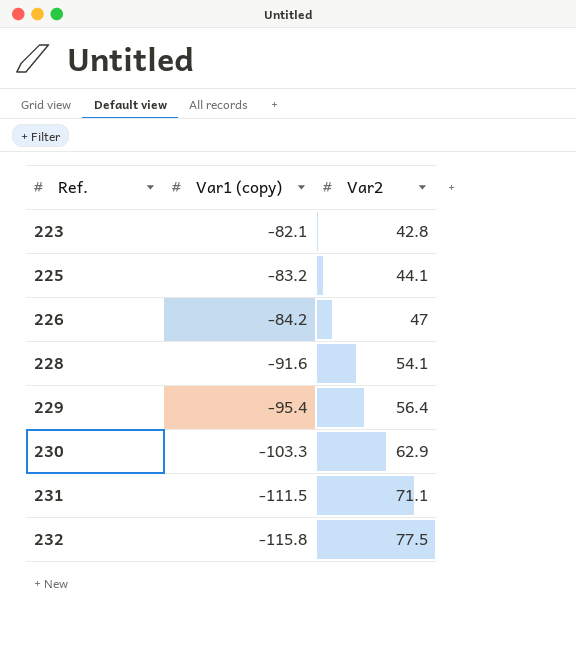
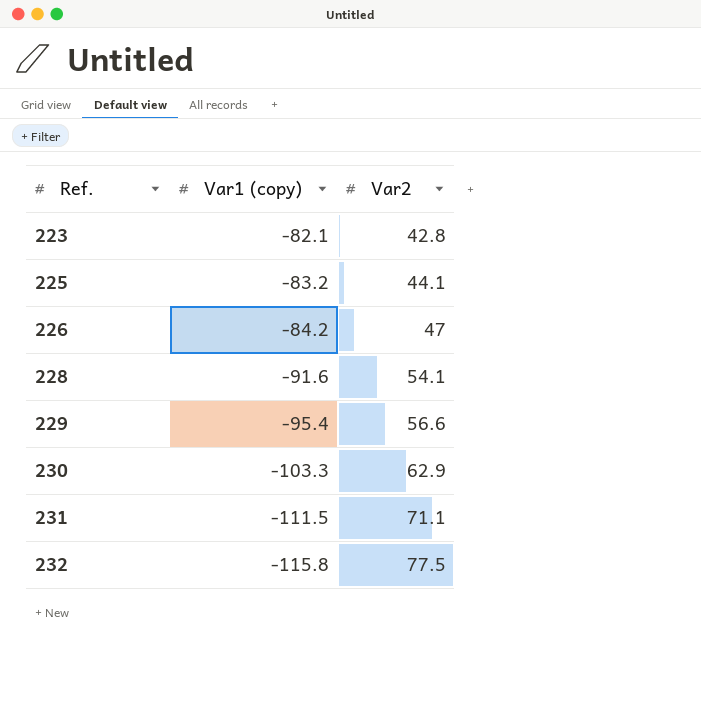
229 | Var2: 56.4 -> 56.6

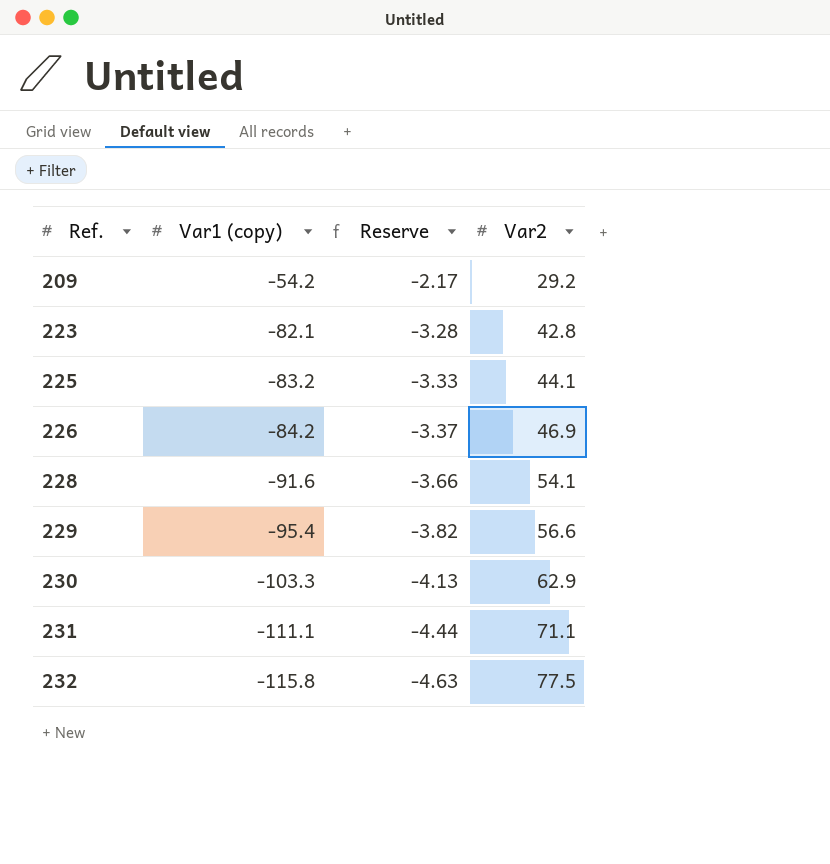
column Reserve | formula: none -> [Var1 (copy)] * 0.04
row 209: none -> -54.2 | -2.17 | 29.2
226 | Var2: 47 -> 46.9
231 | Var1 (copy): -111.5 -> -111.1

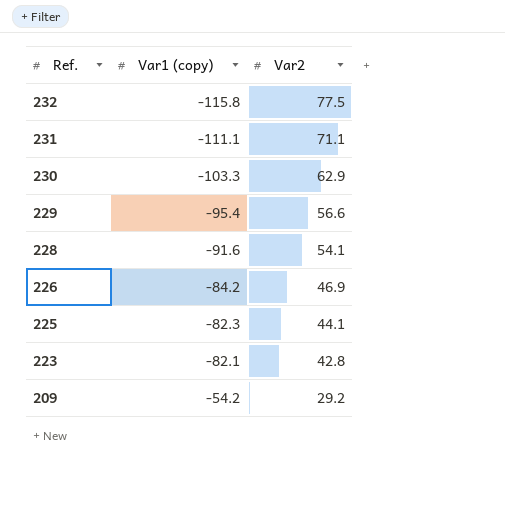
row order: Ref. ascending -> Ref. descending
column Reserve | formula: [Var1 (copy)] * 0.04 -> none
225 | Var1 (copy): -83.2 -> -82.3

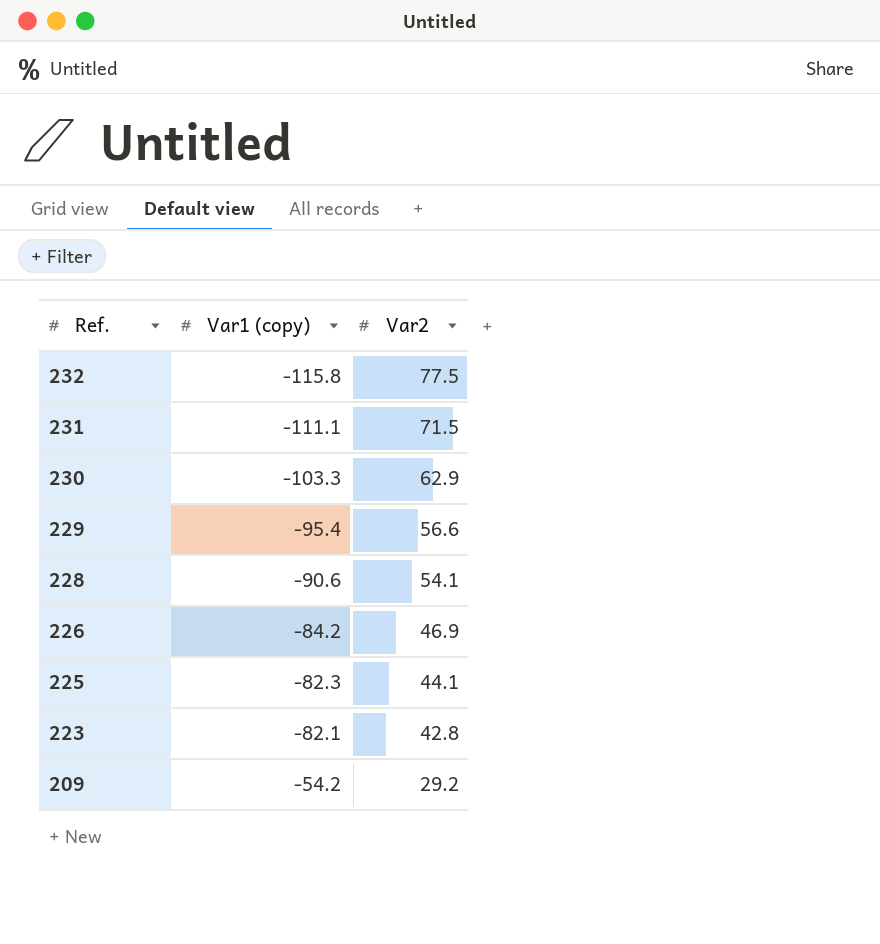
231 | Var2: 71.1 -> 71.5
228 | Var1 (copy): -91.6 -> -90.6

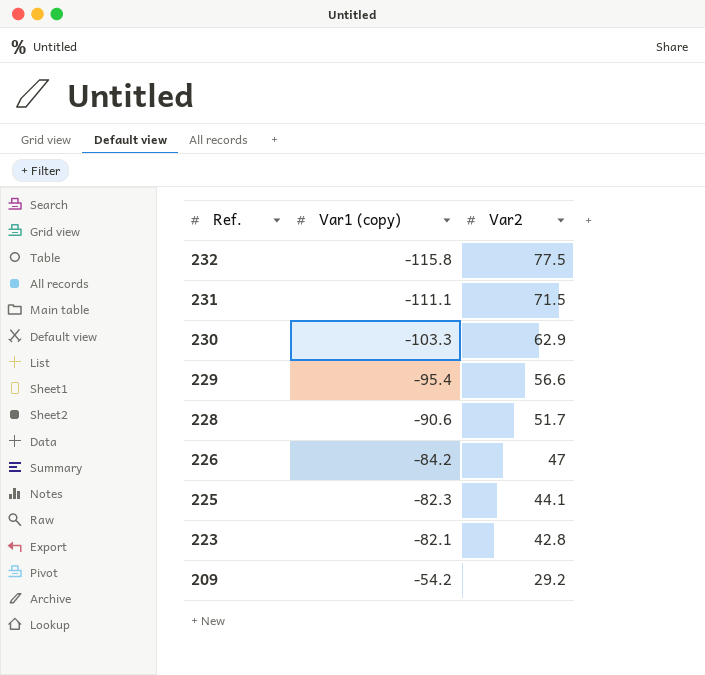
228 | Var2: 54.1 -> 51.7
226 | Var2: 46.9 -> 47

